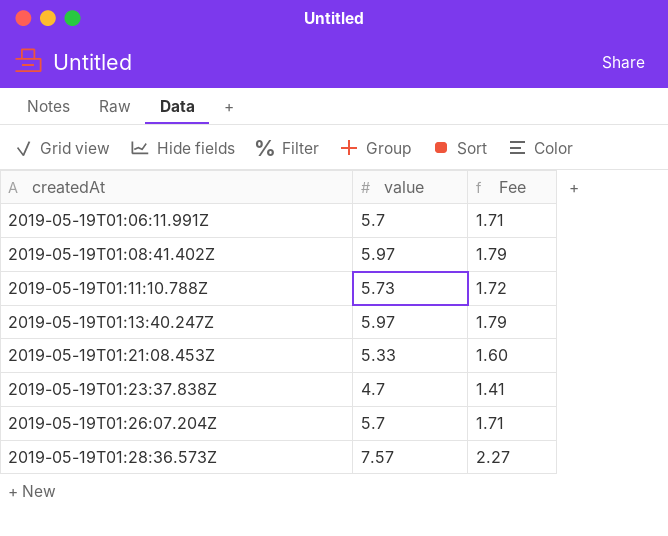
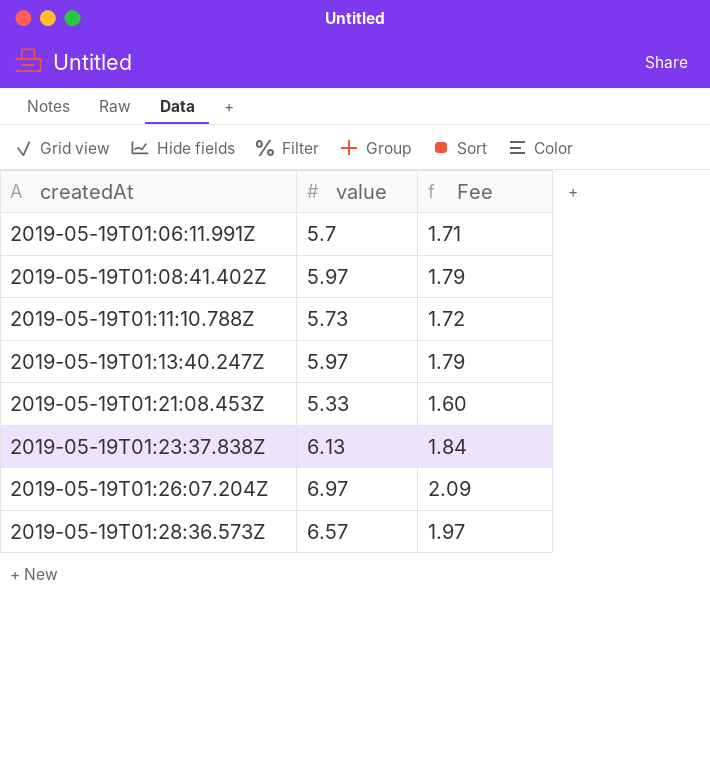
2019-05-19T01:23:37.838Z | value: 4.7 -> 6.13
2019-05-19T01:23:37.838Z | Fee: 1.41 -> 1.84
2019-05-19T01:26:07.204Z | value: 5.7 -> 6.97
2019-05-19T01:26:07.204Z | Fee: 1.71 -> 2.09
2019-05-19T01:28:36.573Z | value: 7.57 -> 6.57
2019-05-19T01:28:36.573Z | Fee: 2.27 -> 1.97

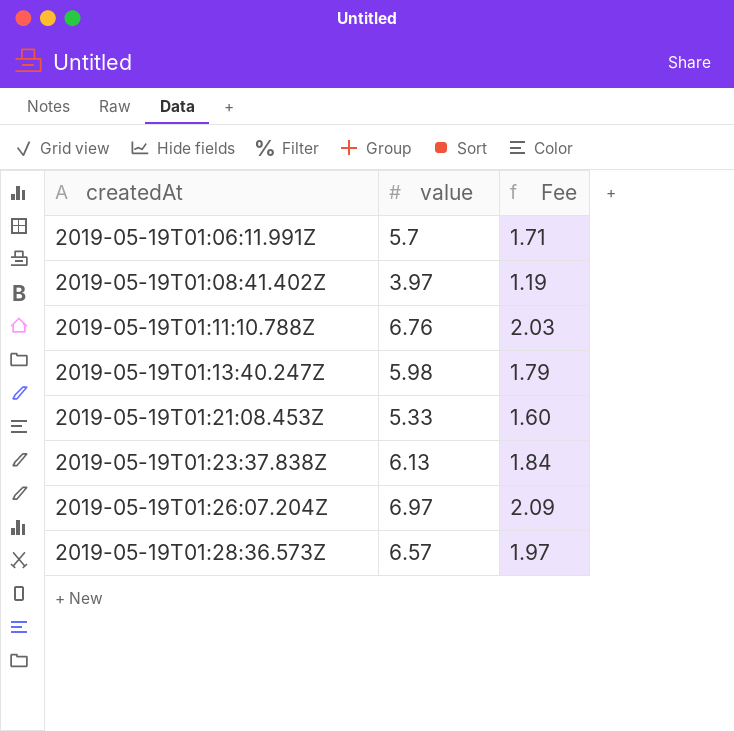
2019-05-19T01:08:41.402Z | value: 5.97 -> 3.97
2019-05-19T01:08:41.402Z | Fee: 1.79 -> 1.19
2019-05-19T01:11:10.788Z | value: 5.73 -> 6.76
2019-05-19T01:11:10.788Z | Fee: 1.72 -> 2.03
2019-05-19T01:13:40.247Z | value: 5.97 -> 5.98

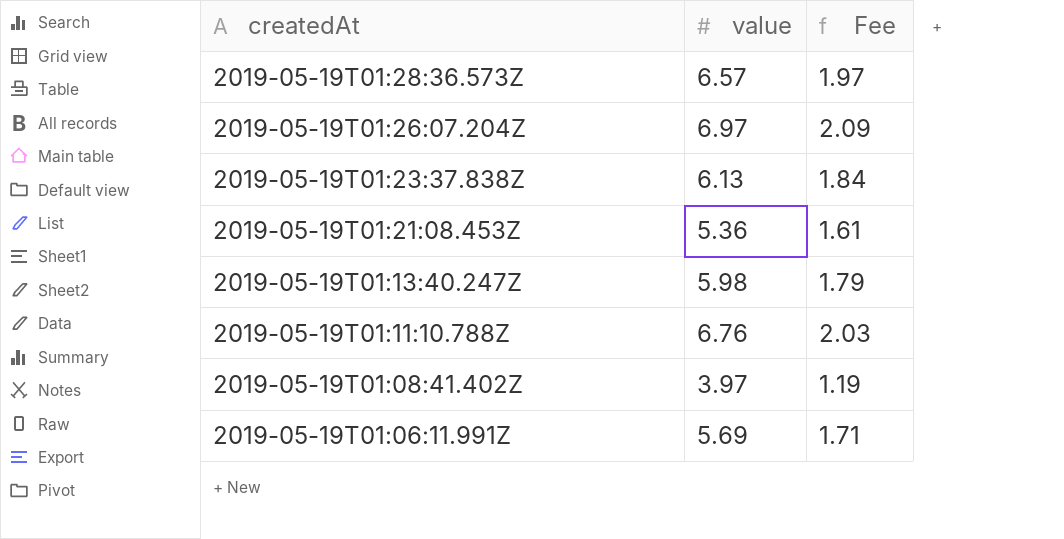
row order: createdAt ascending -> createdAt descending
2019-05-19T01:21:08.453Z | value: 5.33 -> 5.36
2019-05-19T01:21:08.453Z | Fee: 1.60 -> 1.61
2019-05-19T01:06:11.991Z | value: 5.7 -> 5.69

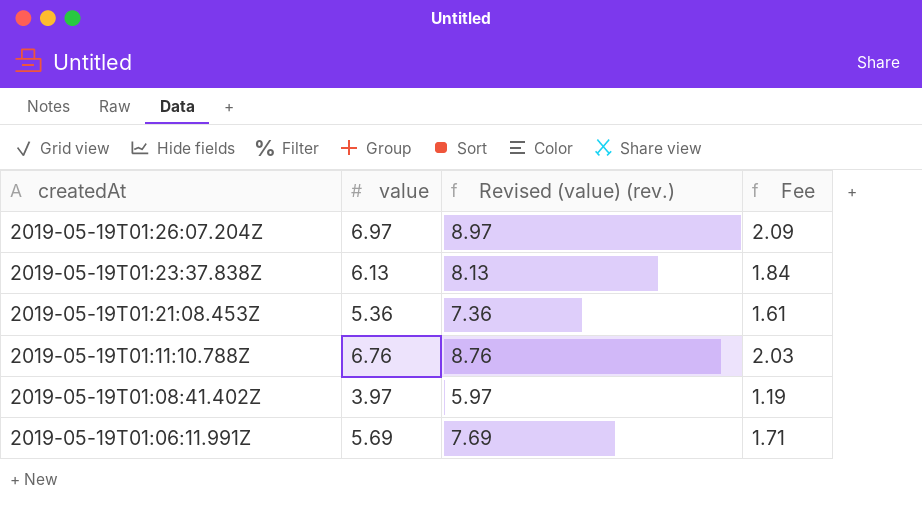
column Revised (value) (rev.) | formula: none -> [value] + 2
row 2019-05-19T01:28:36.573Z: 6.57 | 1.97 -> none
row 2019-05-19T01:13:40.247Z: 5.98 | 1.79 -> none

